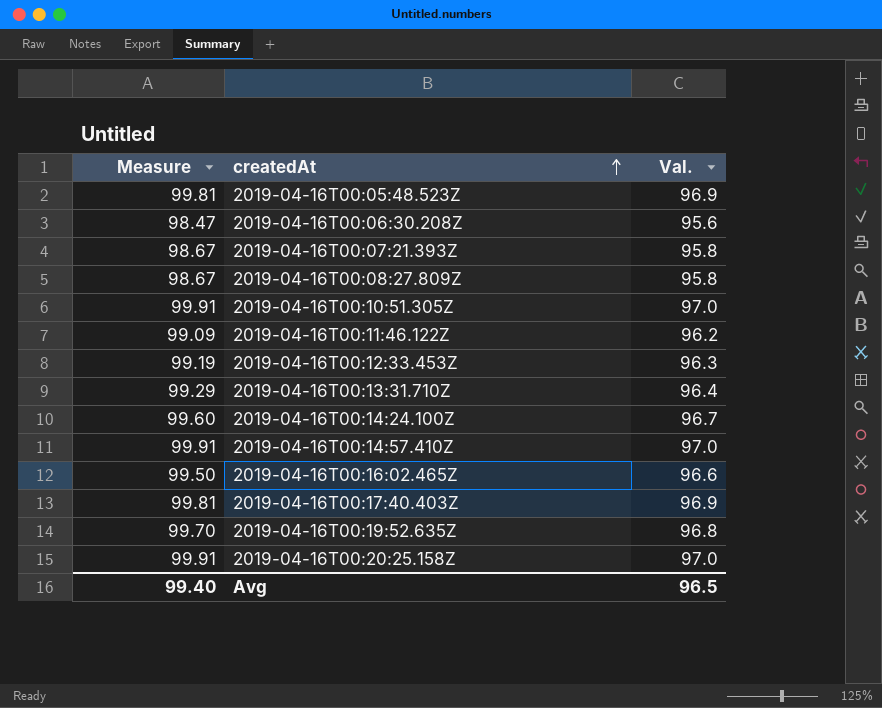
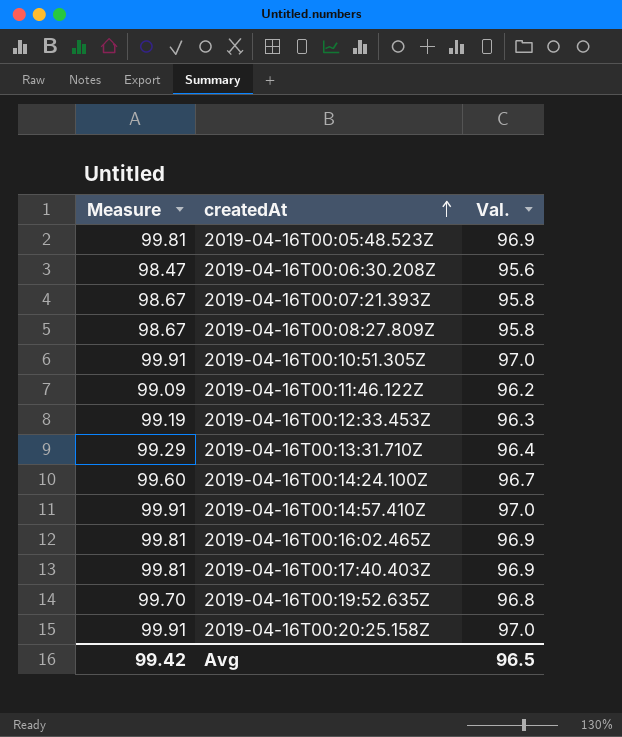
2019-04-16T00:16:02.465Z | Measure: 99.50 -> 99.81
2019-04-16T00:16:02.465Z | Val.: 96.6 -> 96.9
Avg | Measure: 99.40 -> 99.42

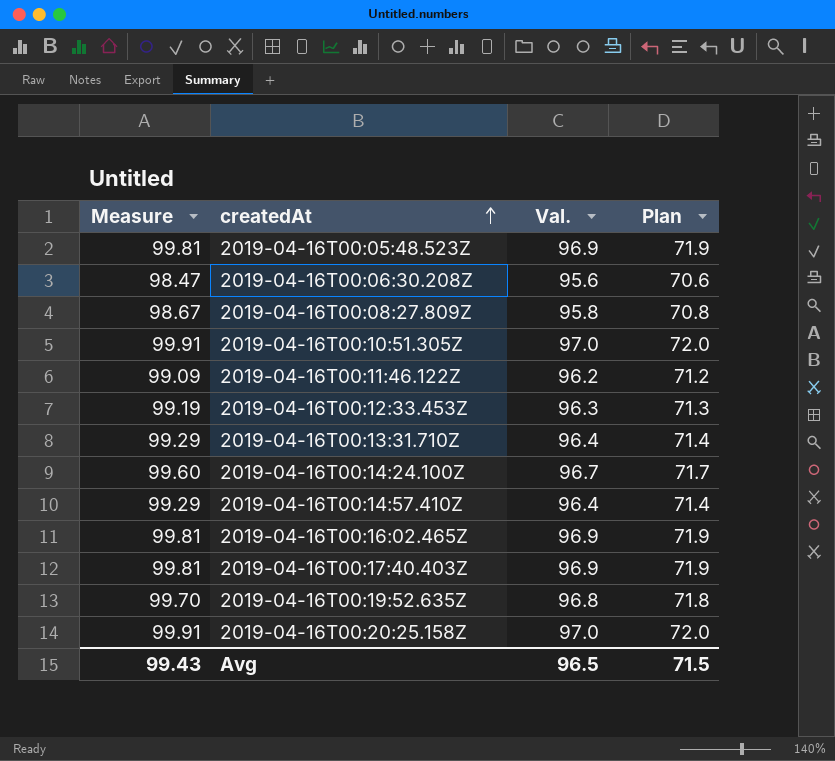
column Plan | formula: none -> [Val.] - 25
row 2019-04-16T00:07:21.393Z: 98.67 | 95.8 -> none
2019-04-16T00:14:57.410Z | Measure: 99.91 -> 99.29
2019-04-16T00:14:57.410Z | Val.: 97.0 -> 96.4
Avg | Measure: 99.42 -> 99.43

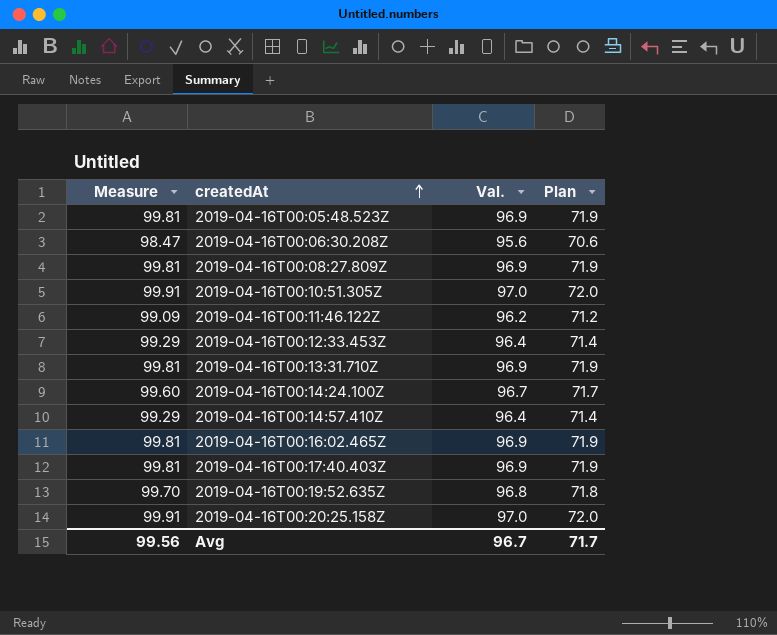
2019-04-16T00:08:27.809Z | Measure: 98.67 -> 99.81
2019-04-16T00:08:27.809Z | Val.: 95.8 -> 96.9
2019-04-16T00:08:27.809Z | Plan: 70.8 -> 71.9
2019-04-16T00:12:33.453Z | Measure: 99.19 -> 99.29
2019-04-16T00:12:33.453Z | Val.: 96.3 -> 96.4
2019-04-16T00:12:33.453Z | Plan: 71.3 -> 71.4
2019-04-16T00:13:31.710Z | Measure: 99.29 -> 99.81
2019-04-16T00:13:31.710Z | Val.: 96.4 -> 96.9
2019-04-16T00:13:31.710Z | Plan: 71.4 -> 71.9
Avg | Measure: 99.43 -> 99.56
Avg | Val.: 96.5 -> 96.7
Avg | Plan: 71.5 -> 71.7

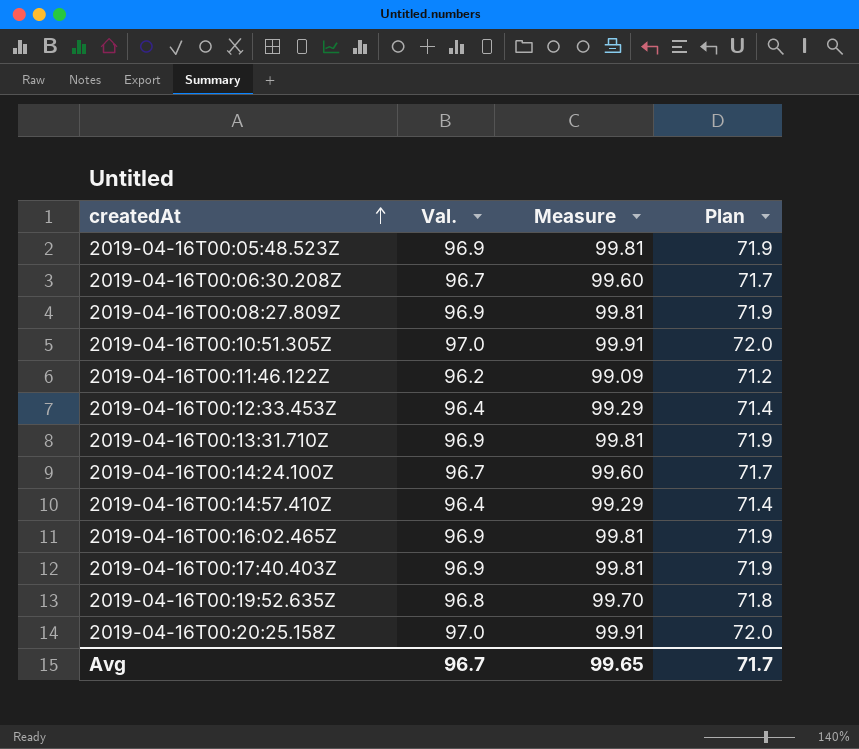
column Measure | position: 1 -> 3
2019-04-16T00:06:30.208Z | Val.: 95.6 -> 96.7
2019-04-16T00:06:30.208Z | Measure: 98.47 -> 99.60
2019-04-16T00:06:30.208Z | Plan: 70.6 -> 71.7
Avg | Measure: 99.56 -> 99.65

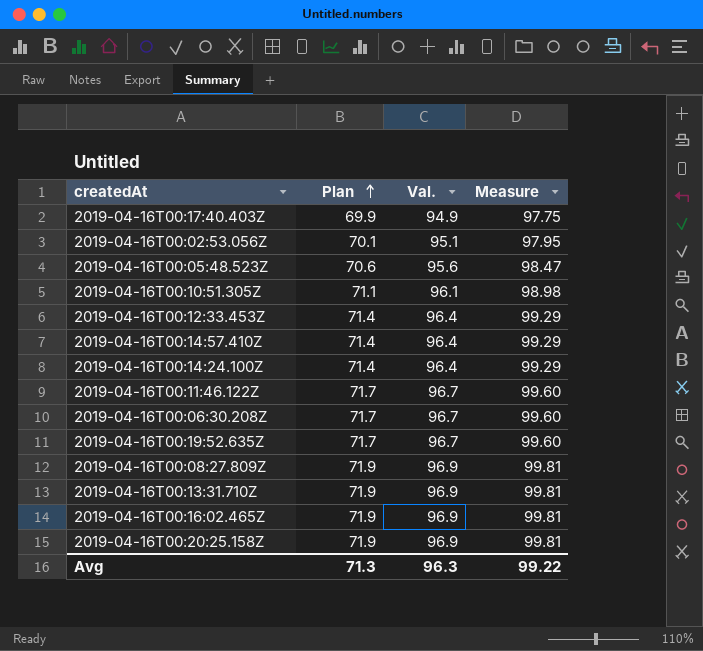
row order: createdAt ascending -> Plan ascending
column Plan | position: 4 -> 2
2019-04-16T00:17:40.403Z | Plan: 71.9 -> 69.9
2019-04-16T00:17:40.403Z | Val.: 96.9 -> 94.9
2019-04-16T00:17:40.403Z | Measure: 99.81 -> 97.75
row 2019-04-16T00:02:53.056Z: none -> 70.1 | 95.1 | 97.95
2019-04-16T00:05:48.523Z | Plan: 71.9 -> 70.6
2019-04-16T00:05:48.523Z | Val.: 96.9 -> 95.6
2019-04-16T00:05:48.523Z | Measure: 99.81 -> 98.47
2019-04-16T00:10:51.305Z | Plan: 72.0 -> 71.1
2019-04-16T00:10:51.305Z | Val.: 97.0 -> 96.1
2019-04-16T00:10:51.305Z | Measure: 99.91 -> 98.98
2019-04-16T00:14:24.100Z | Plan: 71.7 -> 71.4
2019-04-16T00:14:24.100Z | Val.: 96.7 -> 96.4
2019-04-16T00:14:24.100Z | Measure: 99.60 -> 99.29
2019-04-16T00:11:46.122Z | Plan: 71.2 -> 71.7
2019-04-16T00:11:46.122Z | Val.: 96.2 -> 96.7
2019-04-16T00:11:46.122Z | Measure: 99.09 -> 99.60
2019-04-16T00:19:52.635Z | Plan: 71.8 -> 71.7
2019-04-16T00:19:52.635Z | Val.: 96.8 -> 96.7
2019-04-16T00:19:52.635Z | Measure: 99.70 -> 99.60
2019-04-16T00:20:25.158Z | Plan: 72.0 -> 71.9
2019-04-16T00:20:25.158Z | Val.: 97.0 -> 96.9
2019-04-16T00:20:25.158Z | Measure: 99.91 -> 99.81
Avg | Plan: 71.7 -> 71.3
Avg | Val.: 96.7 -> 96.3
Avg | Measure: 99.65 -> 99.22

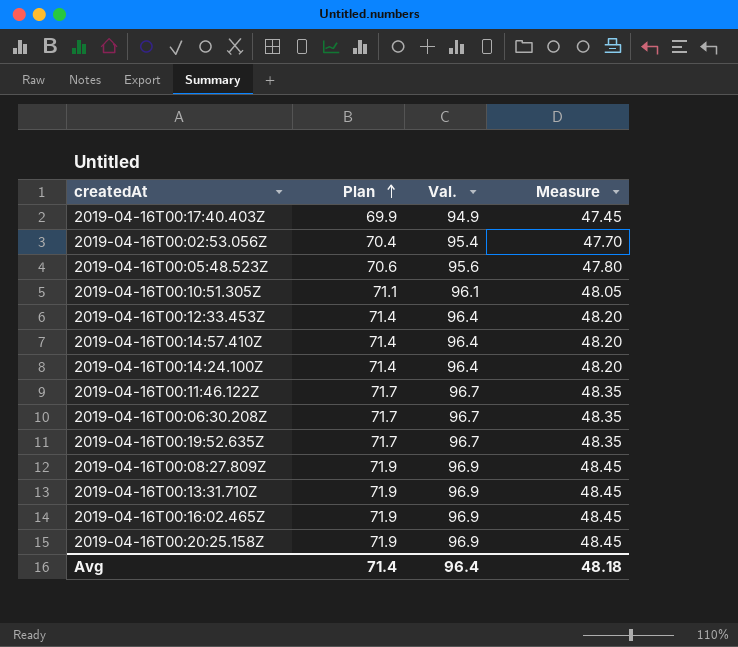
column Measure | formula: [Val.] * 1.03 -> [Val.] * 0.5
2019-04-16T00:02:53.056Z | Plan: 70.1 -> 70.4
2019-04-16T00:02:53.056Z | Val.: 95.1 -> 95.4
Avg | Plan: 71.3 -> 71.4
Avg | Val.: 96.3 -> 96.4
Avg | Measure: 99.22 -> 48.18

